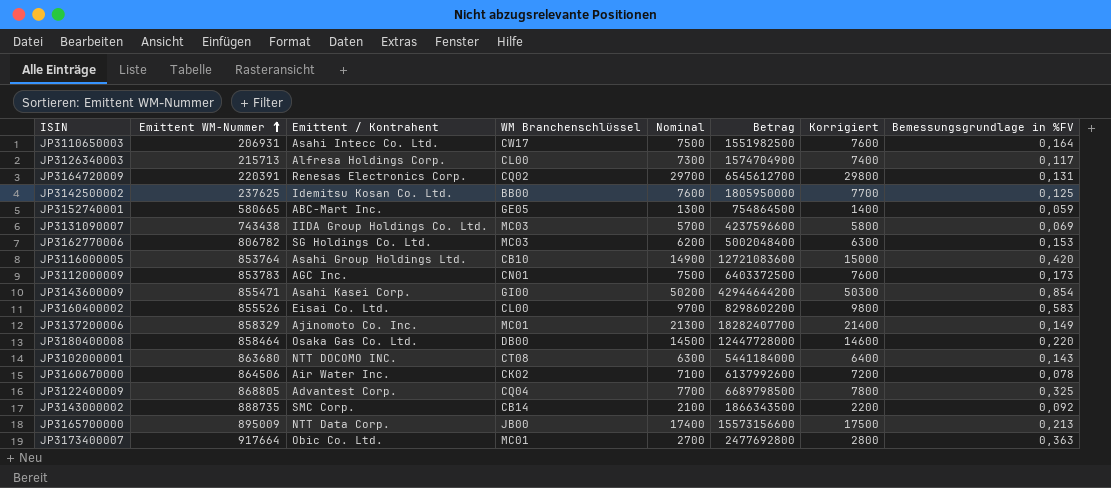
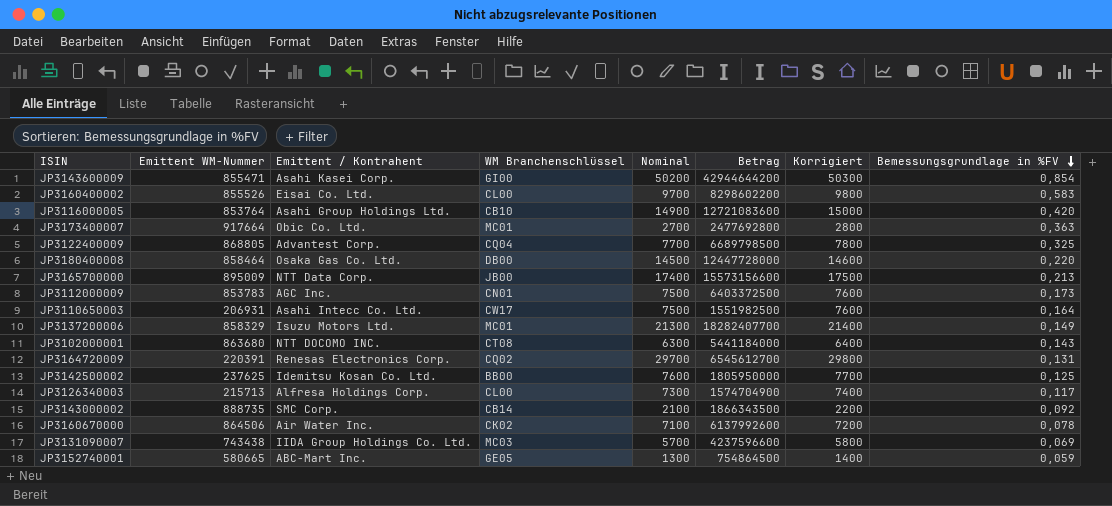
row order: Emittent WM-Nummer ascending -> Bemessungsgrundlage in %FV descending
row JP3162770006: 806782 | SG Holdings Co. Ltd. | MC03 | 6200 | 5002048400 | 6300 | 0,153 -> none
JP3137200006 | Emittent / Kontrahent: Ajinomoto Co. Inc. -> Isuzu Motors Ltd.

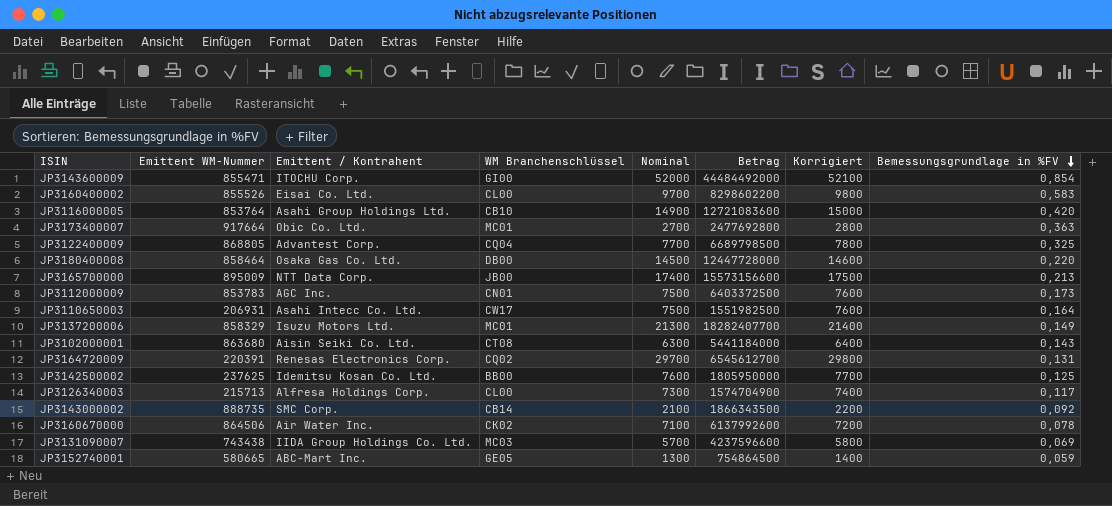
JP3143600009 | Emittent / Kontrahent: Asahi Kasei Corp. -> ITOCHU Corp.
JP3143600009 | Nominal: 50200 -> 52000
JP3143600009 | Betrag: 42944644200 -> 44484492000
JP3143600009 | Korrigiert: 50300 -> 52100
JP3102000001 | Emittent / Kontrahent: NTT DOCOMO INC. -> Aisin Seiki Co. Ltd.

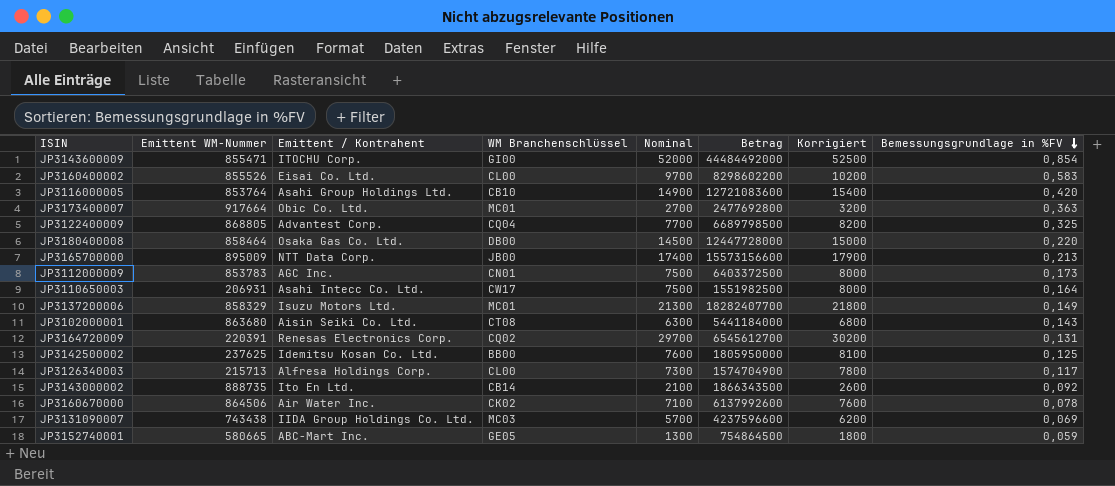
column Korrigiert | formula: [Nominal] + 100 -> [Nominal] + 500
JP3143000002 | Emittent / Kontrahent: SMC Corp. -> Ito En Ltd.

